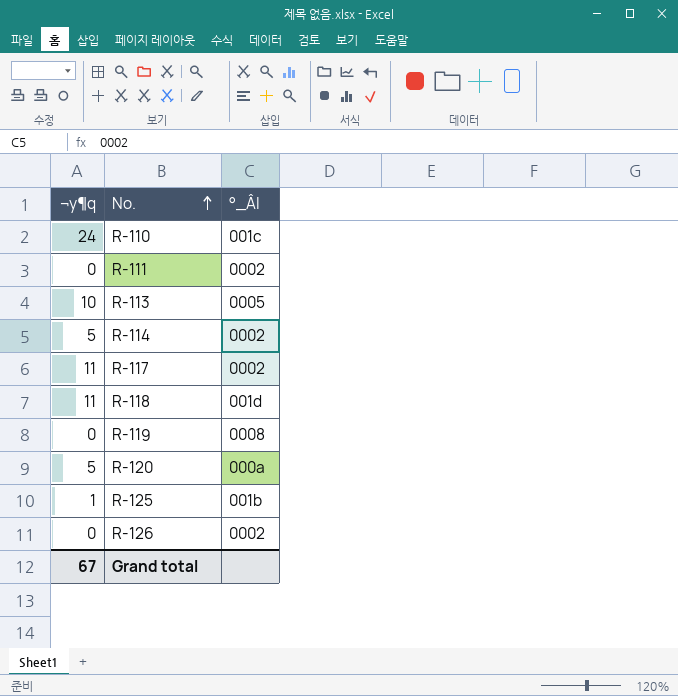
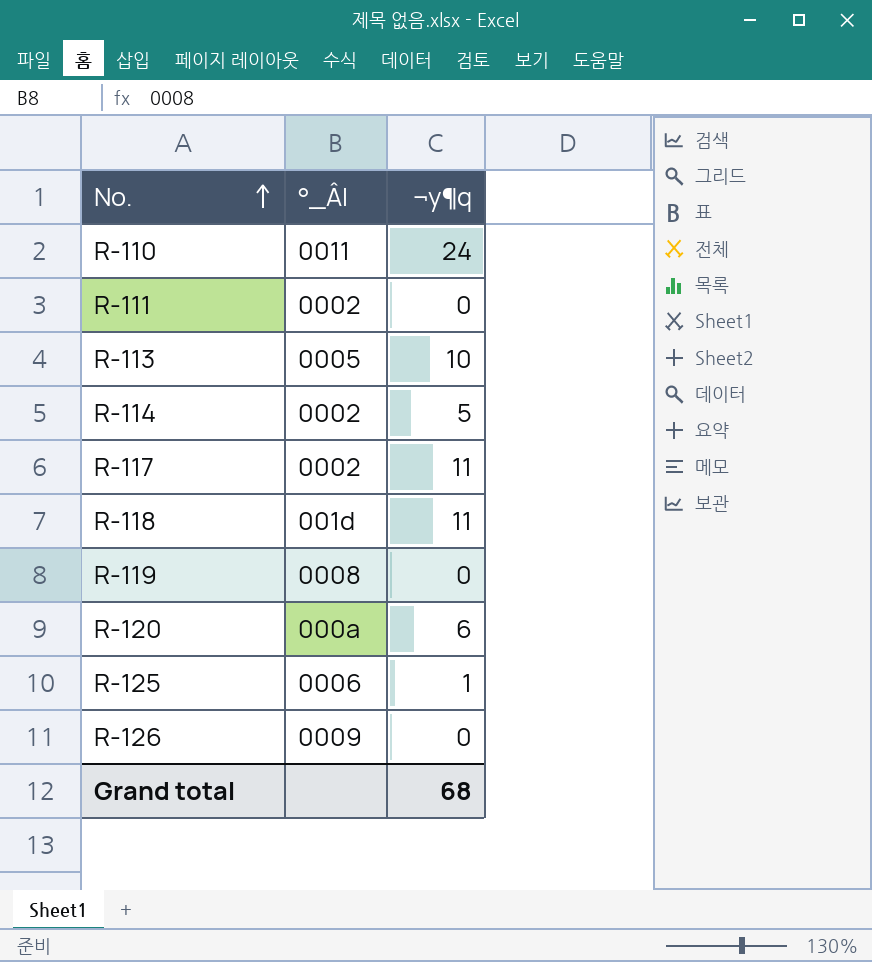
column ¬y¶q | position: 1 -> 3
R-110 | °_ÂI: 001c -> 0011
R-120 | ¬y¶q: 5 -> 6
R-125 | °_ÂI: 001b -> 0006
R-126 | °_ÂI: 0002 -> 0009
Grand total | ¬y¶q: 67 -> 68

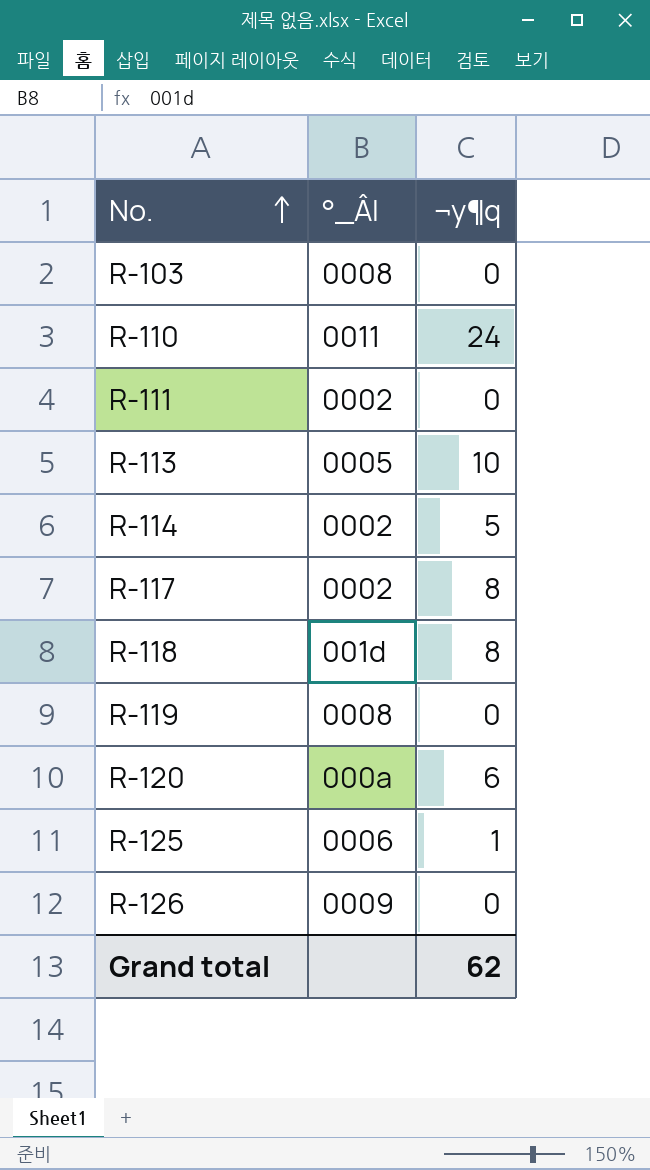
row R-103: none -> 0008 | 0
R-117 | ¬y¶q: 11 -> 8
R-118 | ¬y¶q: 11 -> 8
Grand total | ¬y¶q: 68 -> 62

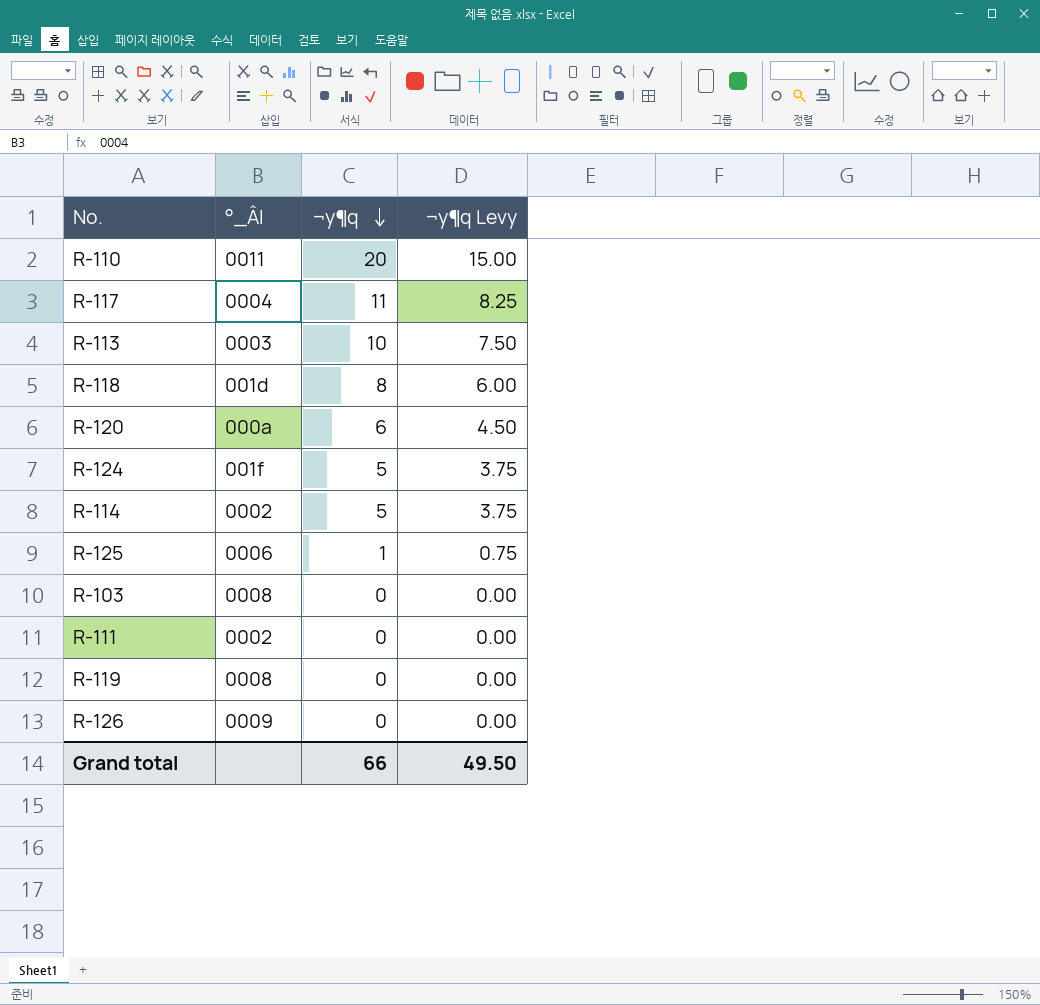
row order: No. ascending -> ¬y¶q descending
column ¬y¶q Levy | formula: none -> [¬y¶q] * 0.75
R-110 | ¬y¶q: 24 -> 20
R-117 | °_ÂI: 0002 -> 0004
R-117 | ¬y¶q: 8 -> 11
R-113 | °_ÂI: 0005 -> 0003
row R-124: none -> 001f | 5 | 3.75
Grand total | ¬y¶q: 62 -> 66

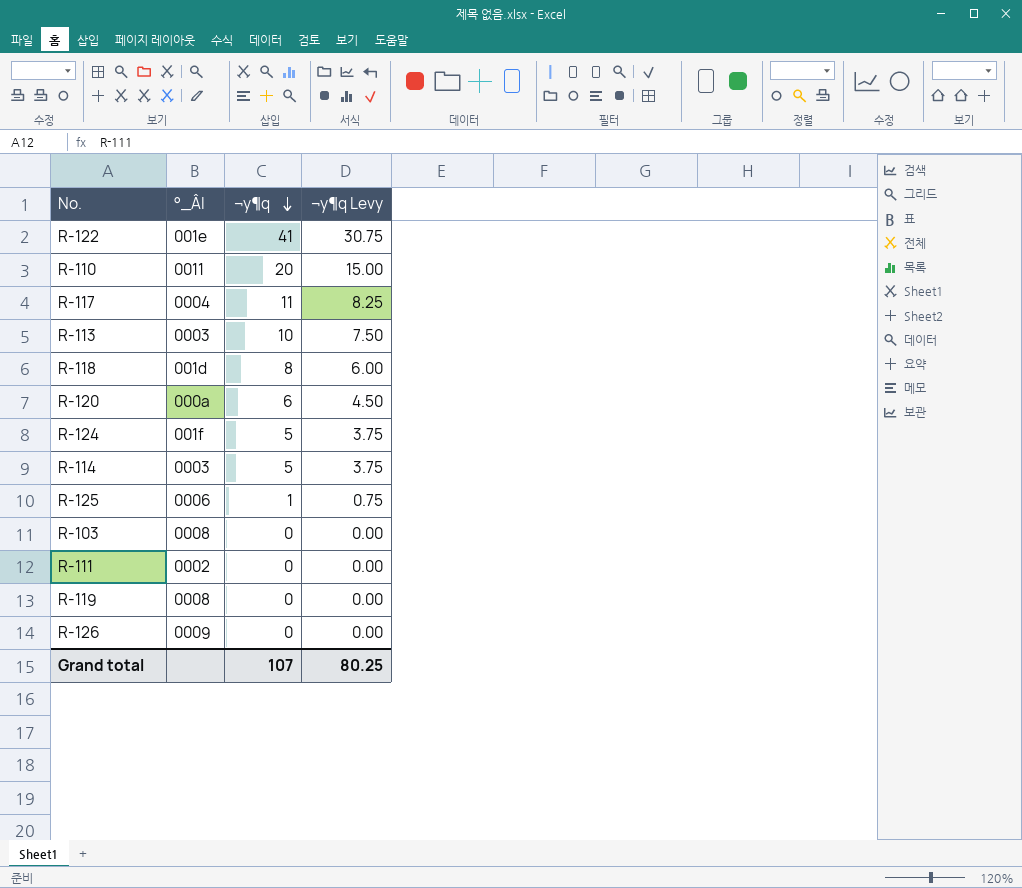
row R-122: none -> 001e | 41 | 30.75
R-114 | °_ÂI: 0002 -> 0003
Grand total | ¬y¶q: 66 -> 107
Grand total | ¬y¶q Levy: 49.50 -> 80.25

